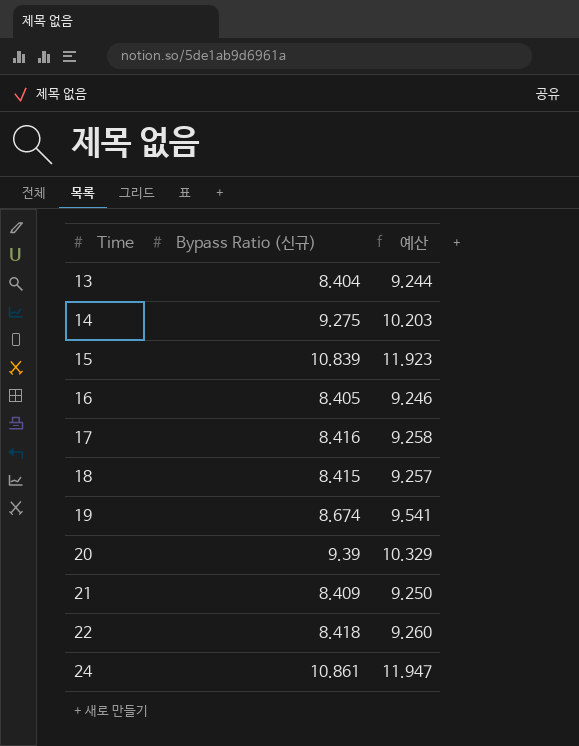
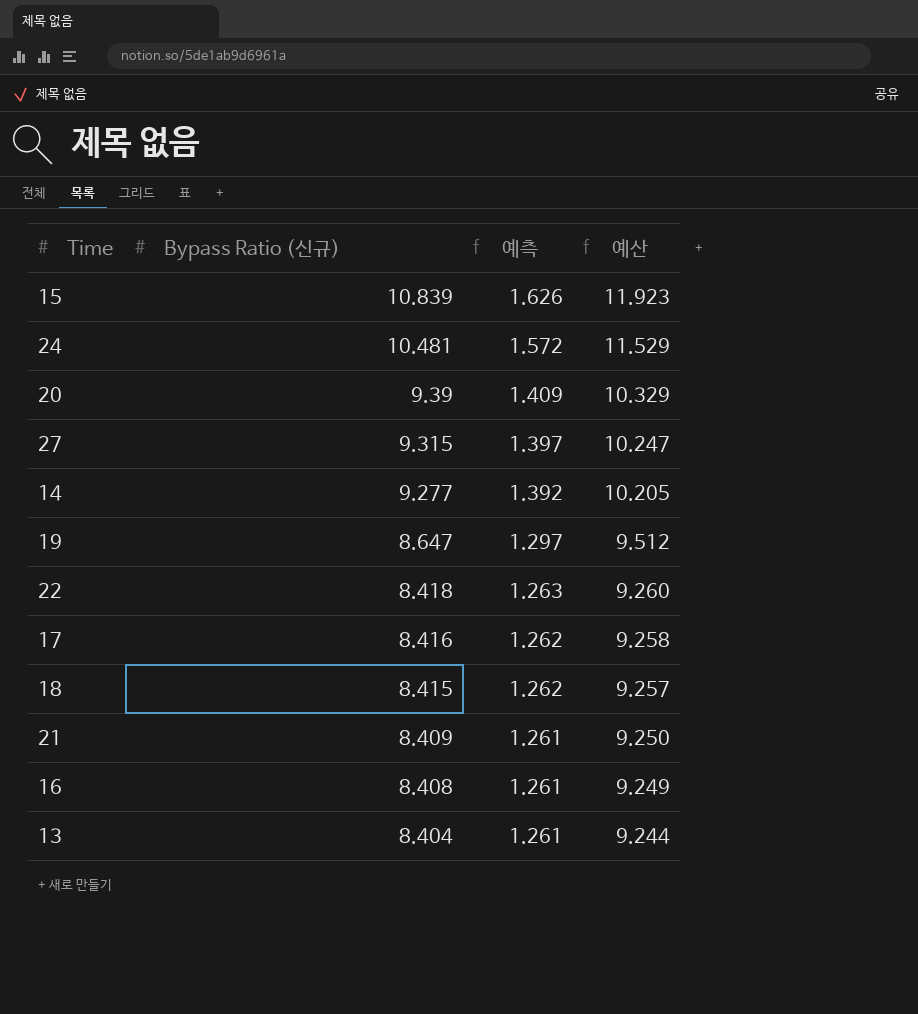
row order: Time ascending -> Bypass Ratio (신규) descending
column 예측 | formula: none -> [Bypass Ratio (신규)] * 0.15
24 | Bypass Ratio (신규): 10.861 -> 10.481
24 | 예산: 11.947 -> 11.529
row 27: none -> 9.315 | 1.397 | 10.247
14 | Bypass Ratio (신규): 9.275 -> 9.277
14 | 예산: 10.203 -> 10.205
19 | Bypass Ratio (신규): 8.674 -> 8.647
19 | 예산: 9.541 -> 9.512
16 | Bypass Ratio (신규): 8.405 -> 8.408
16 | 예산: 9.246 -> 9.249

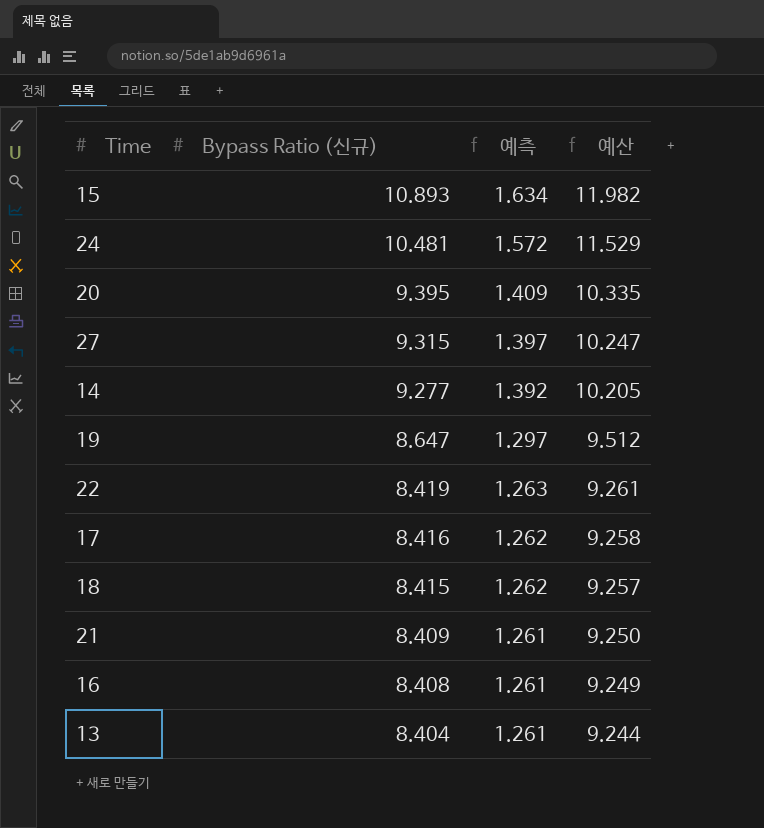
15 | Bypass Ratio (신규): 10.839 -> 10.893
15 | 예측: 1.626 -> 1.634
15 | 예산: 11.923 -> 11.982
20 | Bypass Ratio (신규): 9.39 -> 9.395
20 | 예산: 10.329 -> 10.335
22 | Bypass Ratio (신규): 8.418 -> 8.419
22 | 예산: 9.260 -> 9.261

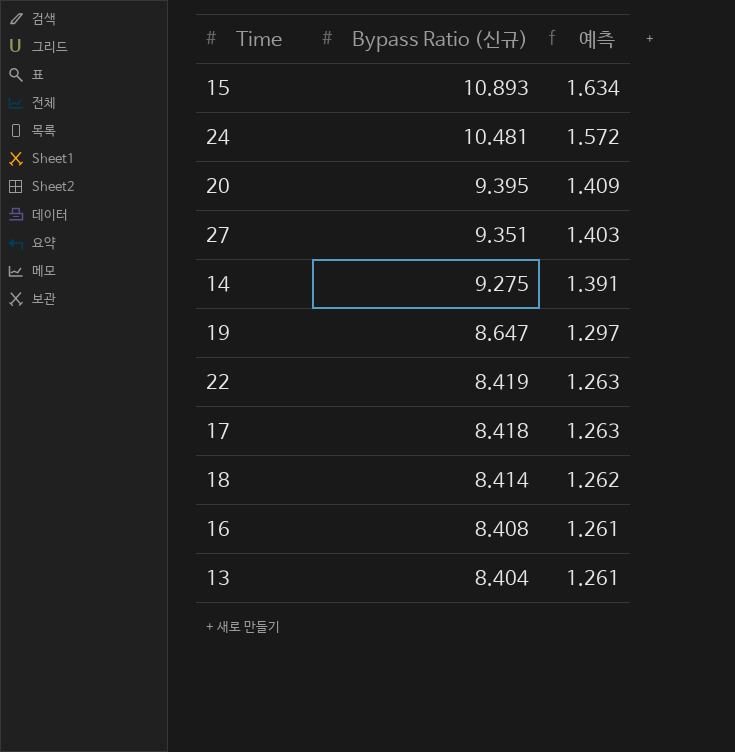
column 예산 | formula: [Bypass Ratio (신규)] * 1.1 -> none
row 21: 8.409 | 1.261 | 9.250 -> none
27 | Bypass Ratio (신규): 9.315 -> 9.351
27 | 예측: 1.397 -> 1.403
14 | Bypass Ratio (신규): 9.277 -> 9.275
14 | 예측: 1.392 -> 1.391
17 | Bypass Ratio (신규): 8.416 -> 8.418
17 | 예측: 1.262 -> 1.263
18 | Bypass Ratio (신규): 8.415 -> 8.414

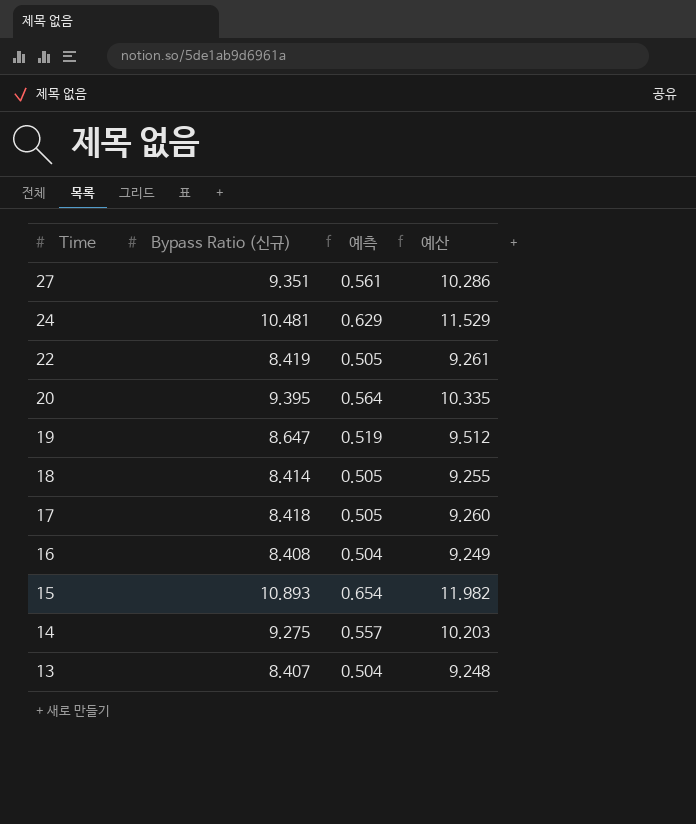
row order: Bypass Ratio (신규) descending -> Time descending
column 예측 | formula: [Bypass Ratio (신규)] * 0.15 -> [Bypass Ratio (신규)] * 0.06
column 예산 | formula: none -> [Bypass Ratio (신규)] * 1.1
13 | Bypass Ratio (신규): 8.404 -> 8.407

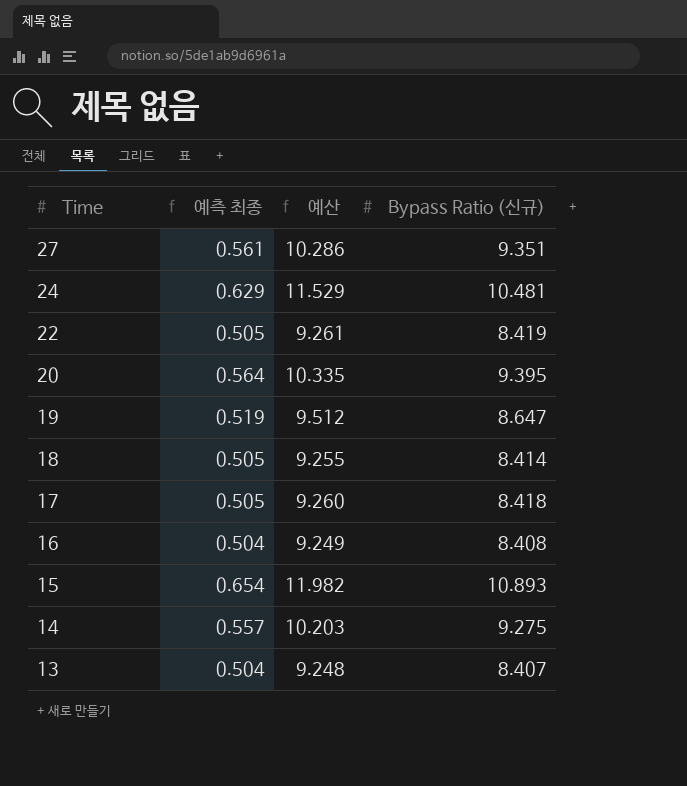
column name: 예측 -> 예측 최종
column Bypass Ratio (신규) | position: 2 -> 4

